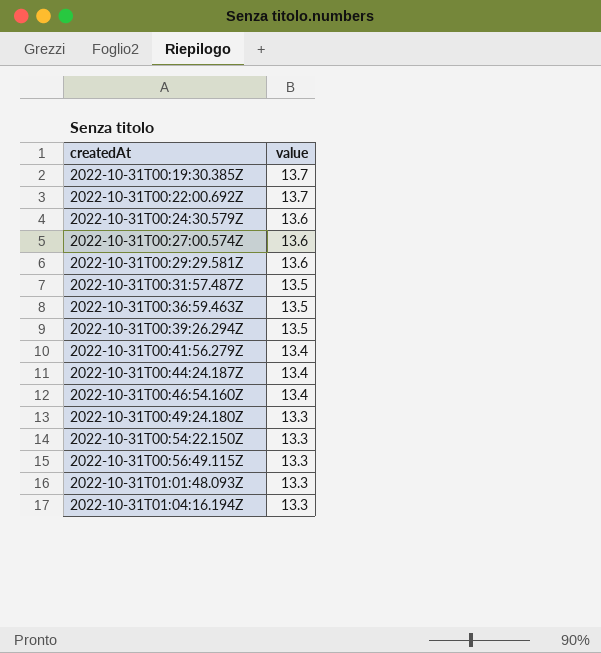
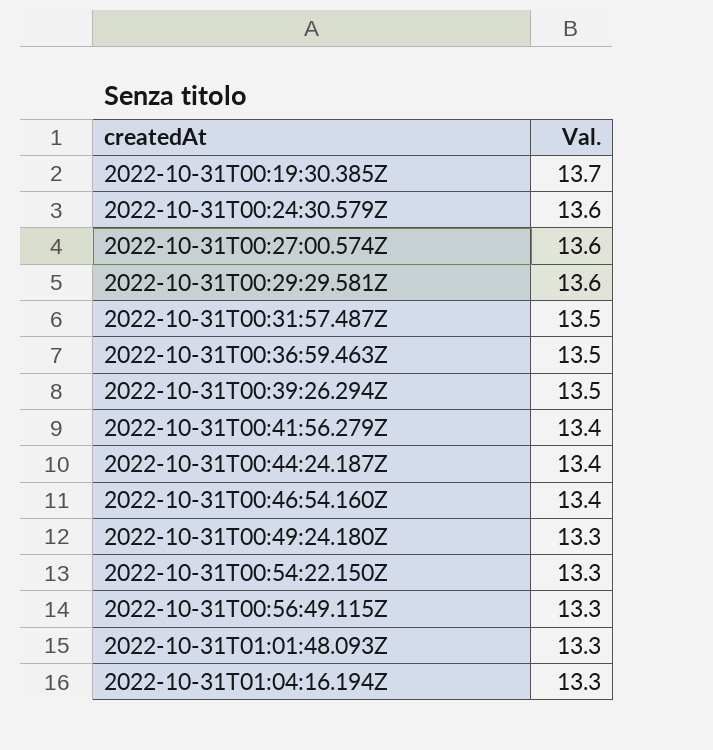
column name: value -> Val.
row 2022-10-31T00:22:00.692Z: 13.7 -> none

